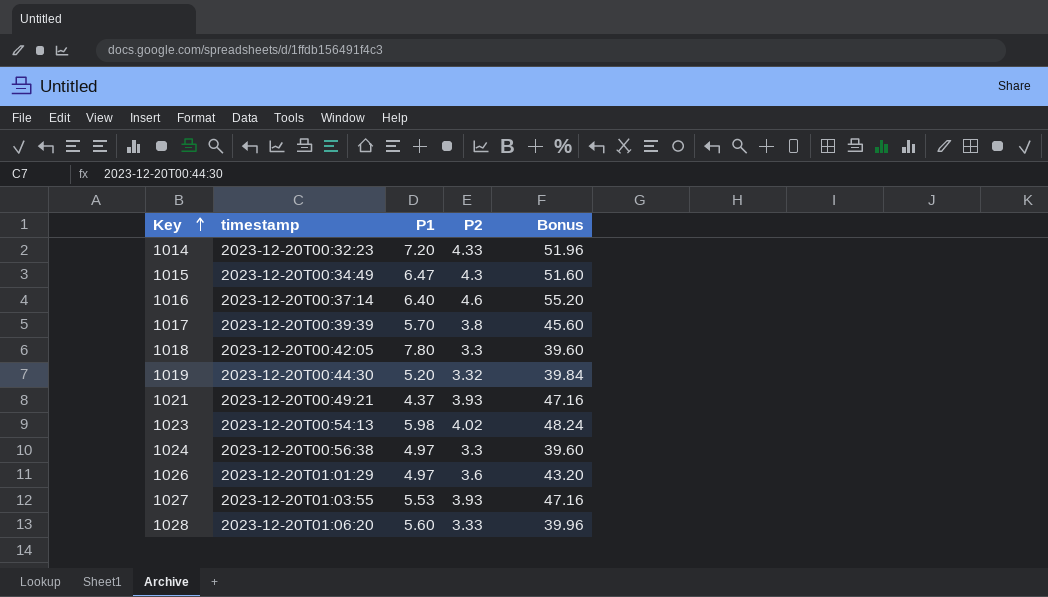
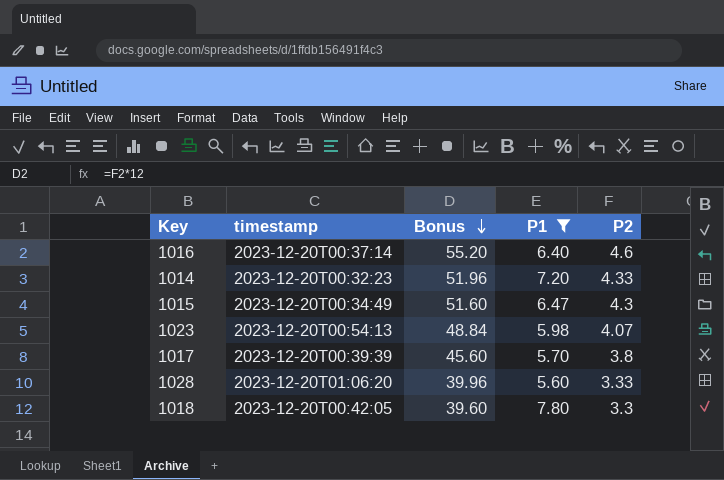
filter: none -> P1 >= 5.60
row order: Key ascending -> Bonus descending
column Bonus | position: 5 -> 3
1023 | Bonus: 48.24 -> 48.84
1023 | P2: 4.02 -> 4.07

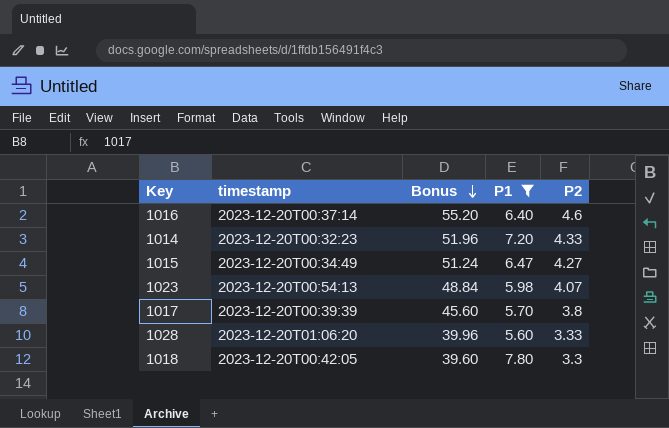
1015 | Bonus: 51.60 -> 51.24
1015 | P2: 4.3 -> 4.27

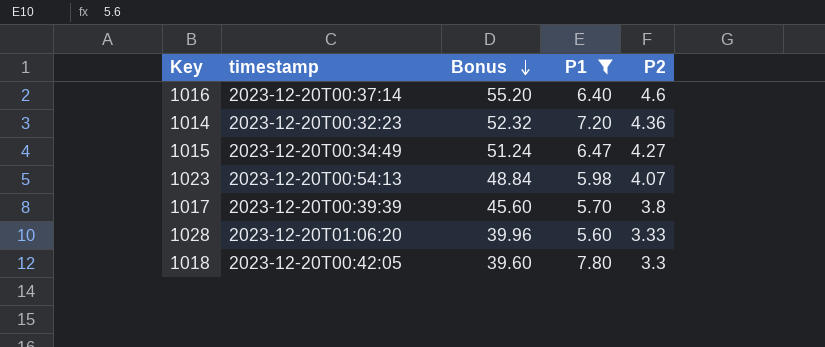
1014 | Bonus: 51.96 -> 52.32
1014 | P2: 4.33 -> 4.36

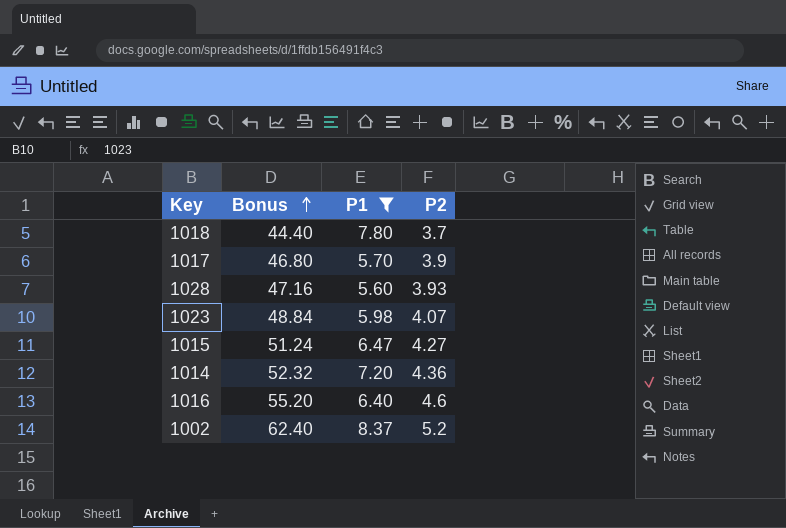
row order: Bonus descending -> Bonus ascending
column timestamp | position: 2 -> none
1018 | Bonus: 39.60 -> 44.40
1018 | P2: 3.3 -> 3.7
1017 | Bonus: 45.60 -> 46.80
1017 | P2: 3.8 -> 3.9
1028 | Bonus: 39.96 -> 47.16
1028 | P2: 3.33 -> 3.93
row 1002: none -> 62.40 | 8.37 | 5.2

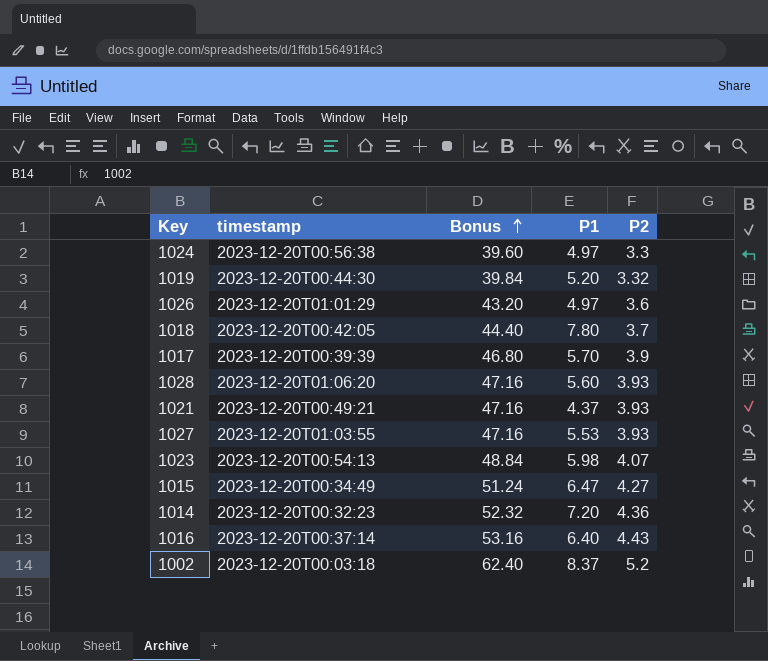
filter: P1 >= 5.60 -> none
column timestamp | position: none -> 2
1016 | Bonus: 55.20 -> 53.16
1016 | P2: 4.6 -> 4.43

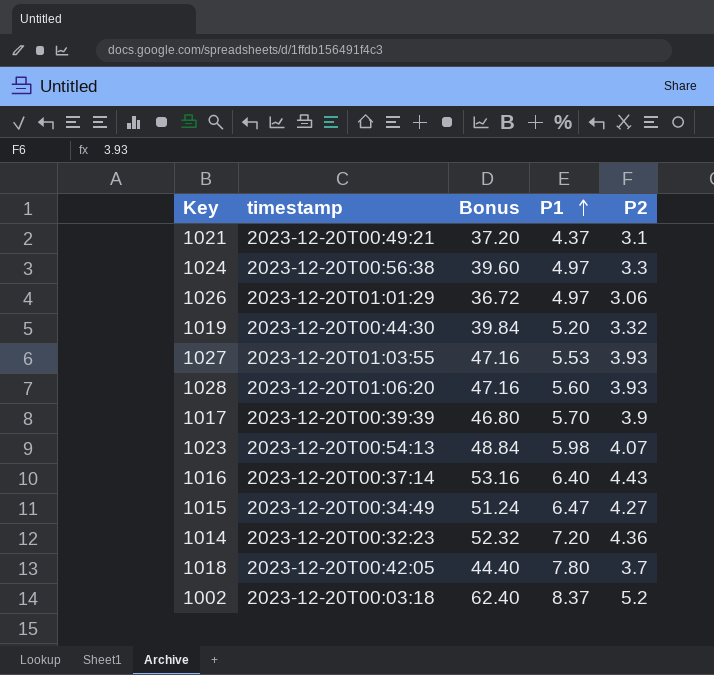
row order: Bonus ascending -> P1 ascending
1021 | Bonus: 47.16 -> 37.20
1021 | P2: 3.93 -> 3.1
1026 | Bonus: 43.20 -> 36.72
1026 | P2: 3.6 -> 3.06

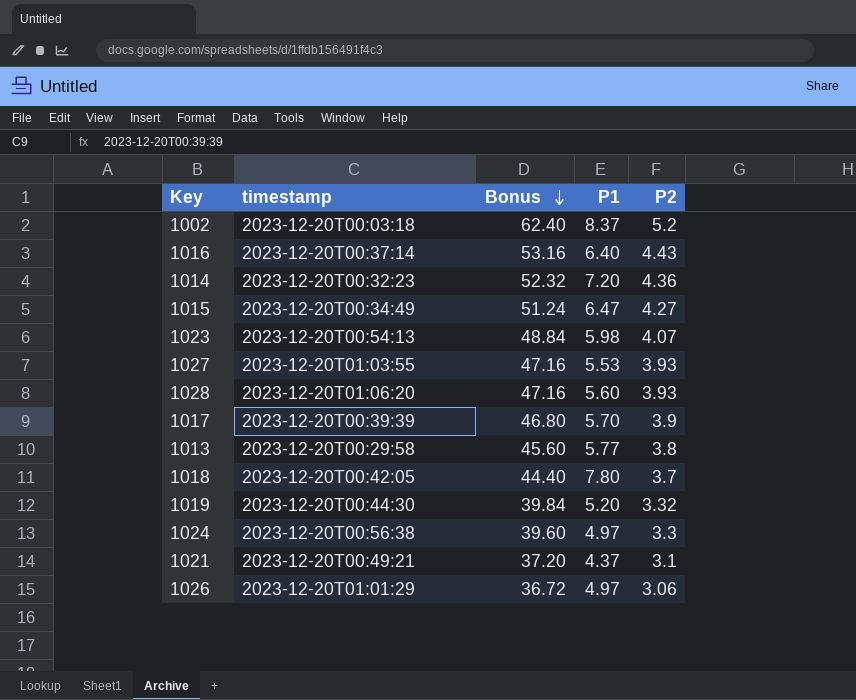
row order: P1 ascending -> Bonus descending
row 1013: none -> 2023-12-20T00:29:58 | 45.60 | 5.77 | 3.8

